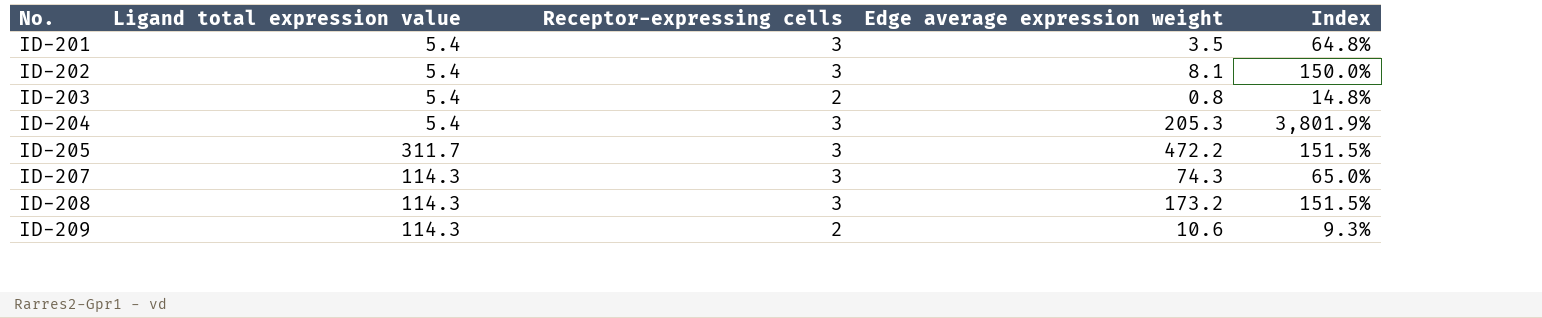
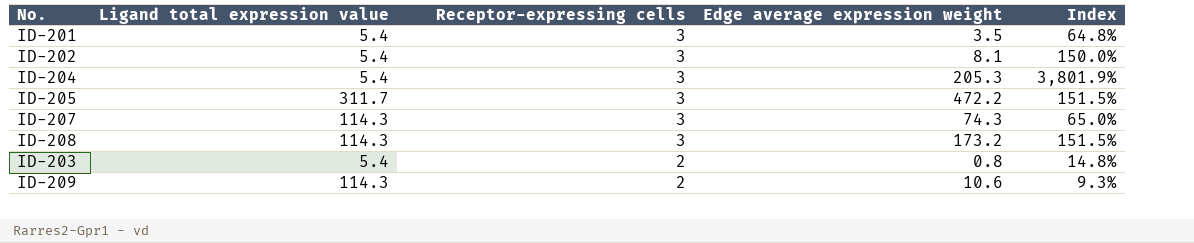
row order: No. ascending -> Receptor-expressing cells descending

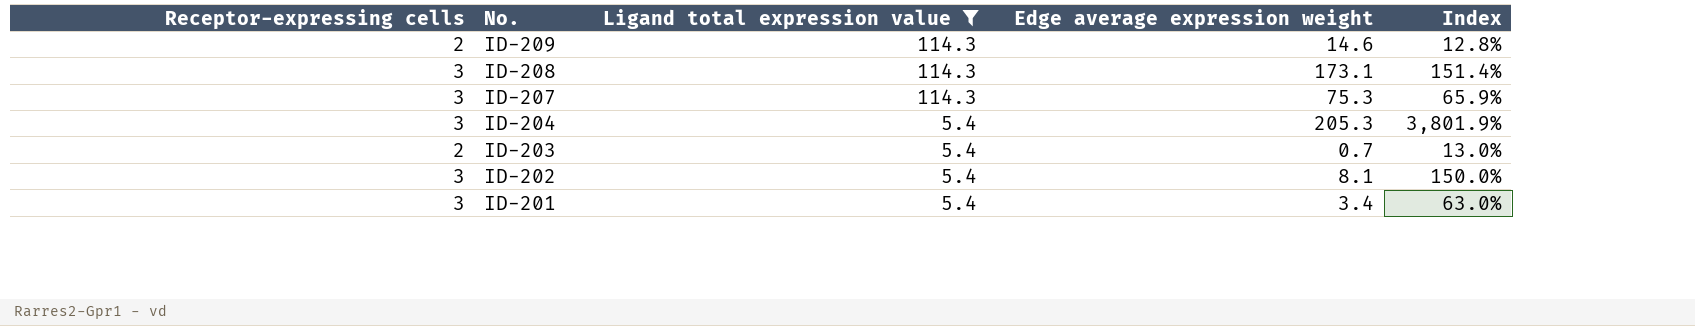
filter: none -> Ligand total expression value != 311.7
row order: Receptor-expressing cells descending -> No. descending
column Receptor-expressing cells | position: 3 -> 1
ID-209 | Edge average expression weight: 10.6 -> 14.6
ID-209 | Index: 9.3% -> 12.8%
ID-208 | Edge average expression weight: 173.2 -> 173.1
ID-208 | Index: 151.5% -> 151.4%
ID-207 | Edge average expression weight: 74.3 -> 75.3
ID-207 | Index: 65.0% -> 65.9%
ID-203 | Edge average expression weight: 0.8 -> 0.7
ID-203 | Index: 14.8% -> 13.0%
ID-201 | Edge average expression weight: 3.5 -> 3.4
ID-201 | Index: 64.8% -> 63.0%

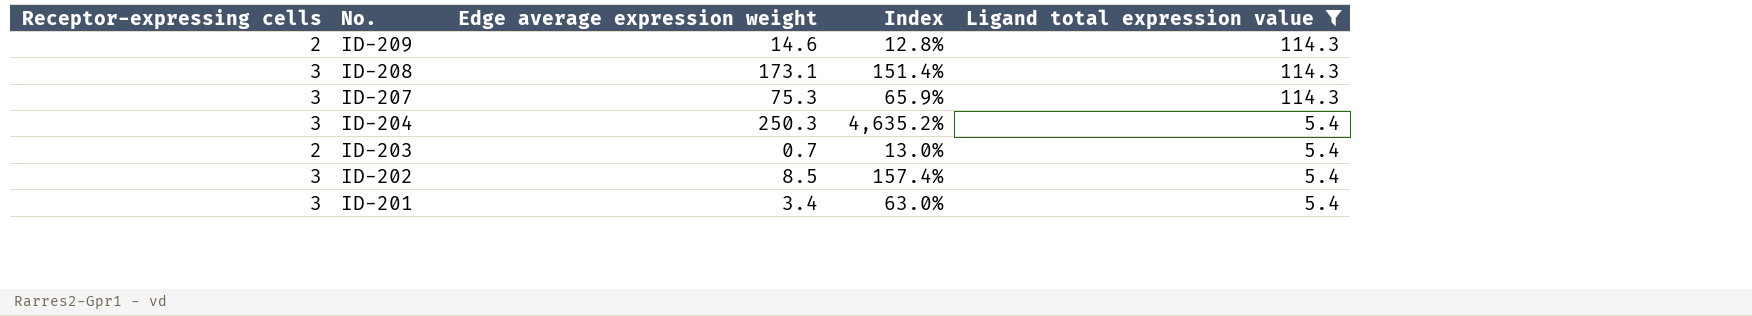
column Ligand total expression value | position: 3 -> 5
ID-204 | Edge average expression weight: 205.3 -> 250.3
ID-204 | Index: 3,801.9% -> 4,635.2%
ID-202 | Edge average expression weight: 8.1 -> 8.5
ID-202 | Index: 150.0% -> 157.4%

